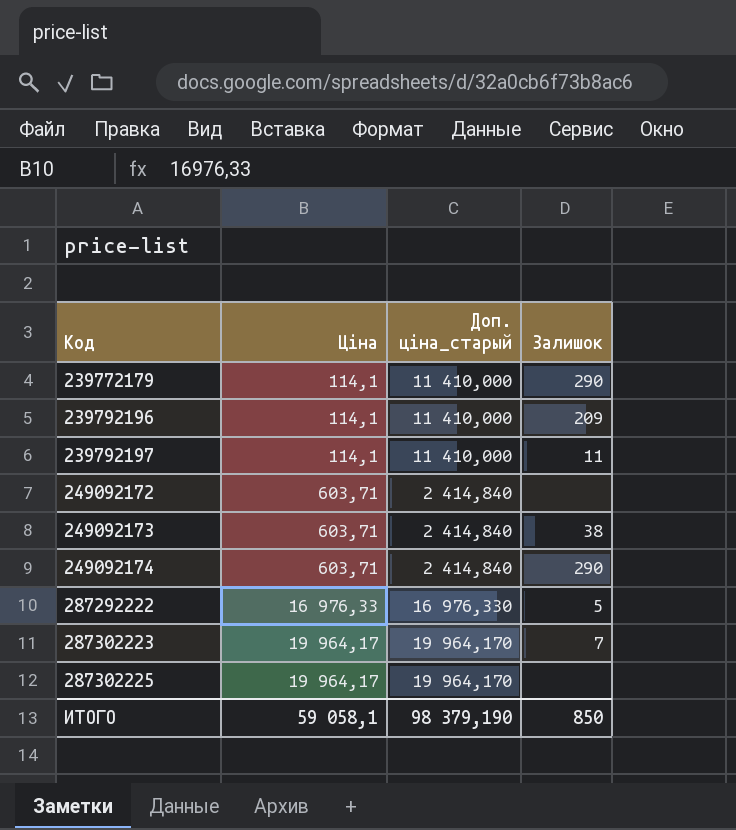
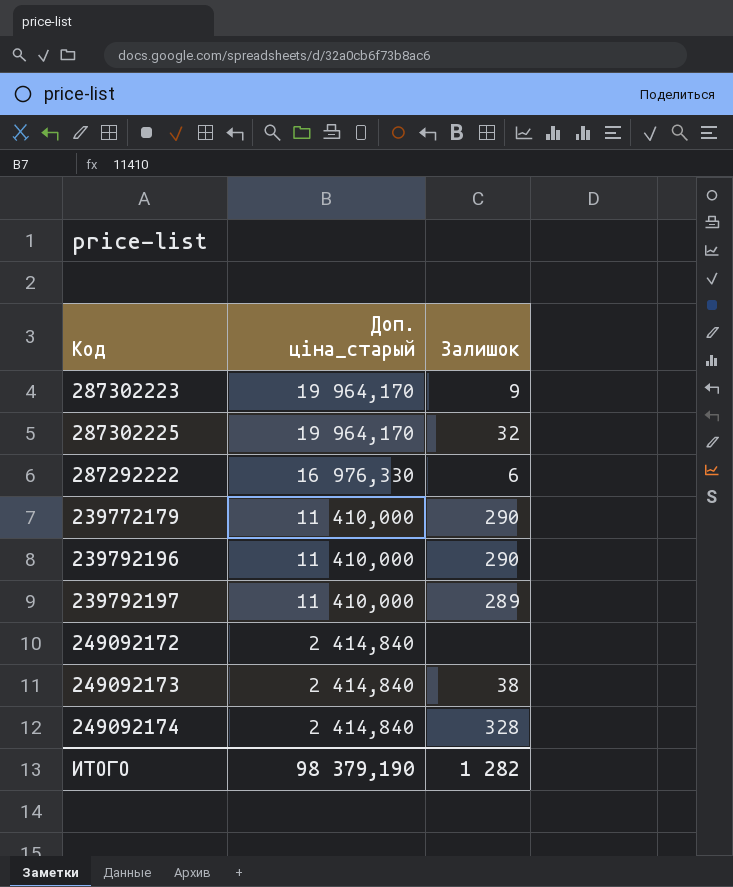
row order: Код ascending -> Доп. ціна_старый descending
column Ціна | position: 2 -> none
287302223 | Залишок: 7 -> 9
287302225 | Залишок: none -> 32
287292222 | Залишок: 5 -> 6
239792196 | Залишок: 209 -> 290
239792197 | Залишок: 11 -> 289
249092174 | Залишок: 290 -> 328
ИТОГО | Залишок: 850 -> 1 282

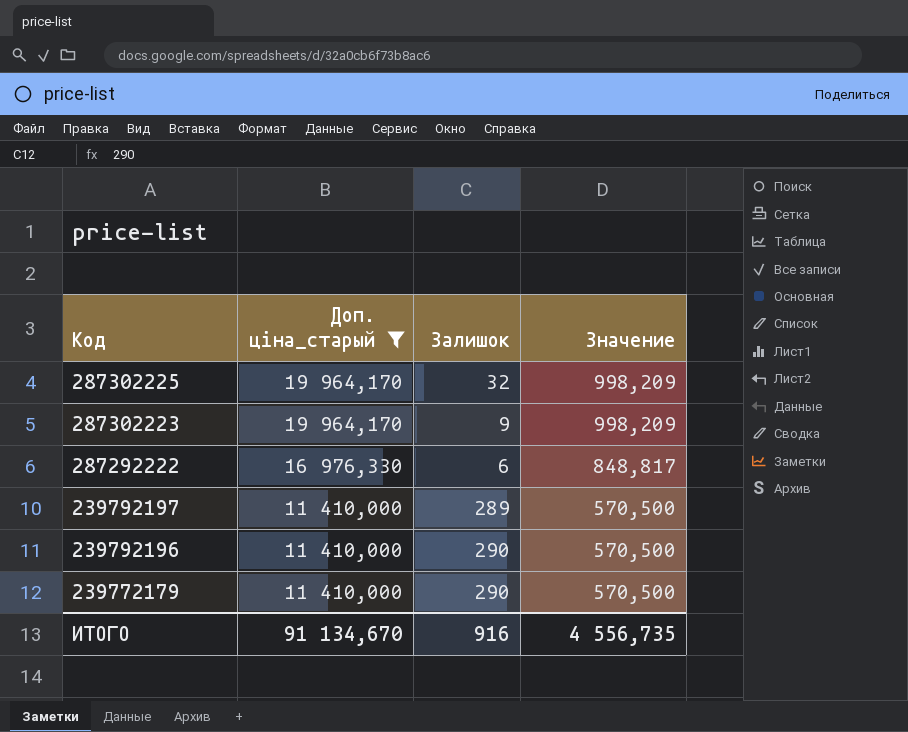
filter: none -> Доп. ціна_старый != 2 414,840
row order: Доп. ціна_старый descending -> Код descending
column Значение | formula: none -> [Доп. ціна_старый] * 0,05
ИТОГО | Доп. ціна_старый: 98 379,190 -> 91 134,670
ИТОГО | Залишок: 1 282 -> 916

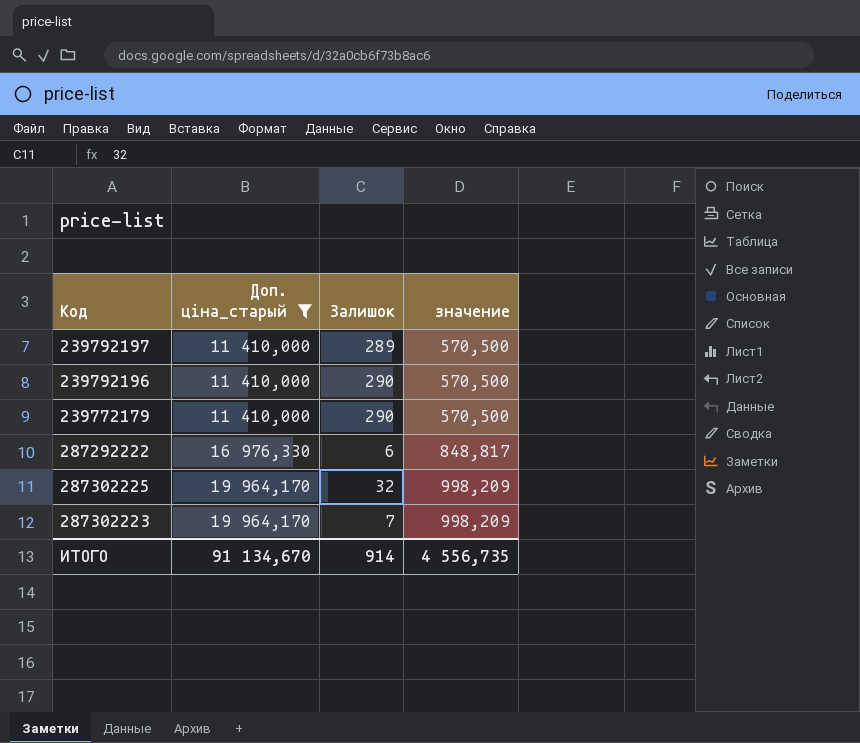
row order: Код descending -> Доп. ціна_старый ascending
column name: Значение -> значение
287302223 | Залишок: 9 -> 7
ИТОГО | Залишок: 916 -> 914

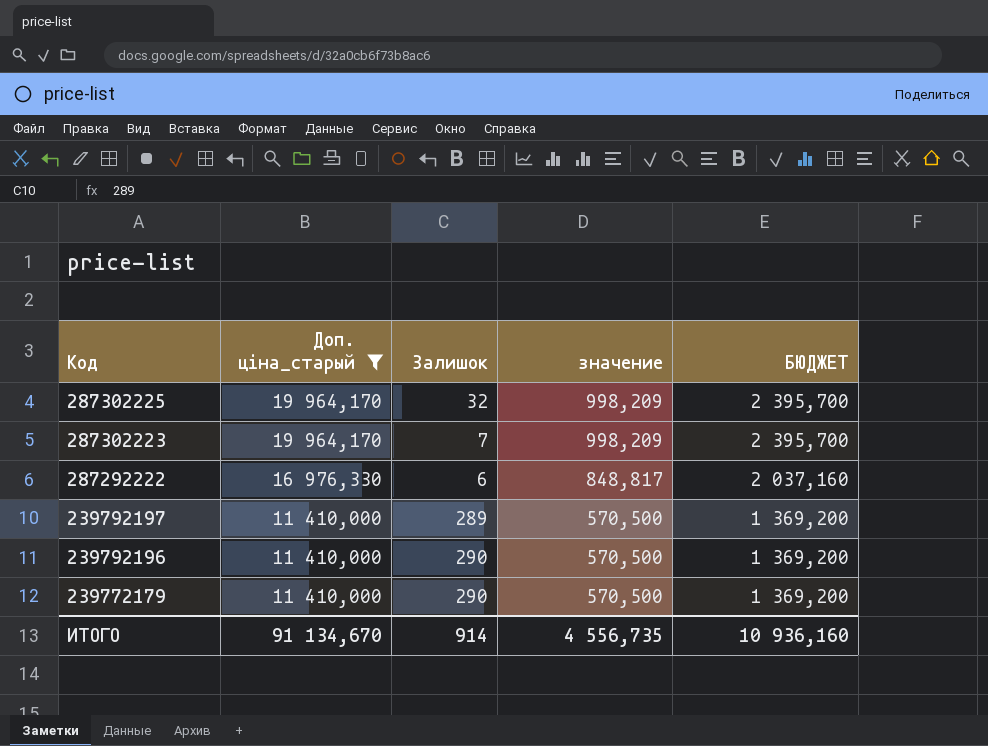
row order: Доп. ціна_старый ascending -> Код descending
column БЮДЖЕТ | formula: none -> [Доп. ціна_старый] * 0,12

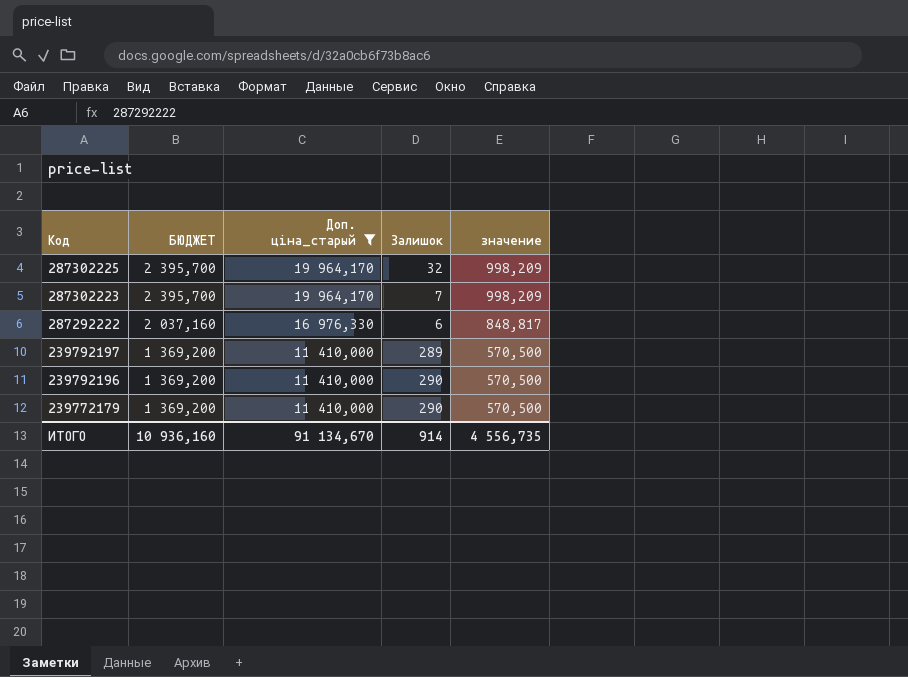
column БЮДЖЕТ | position: 5 -> 2

